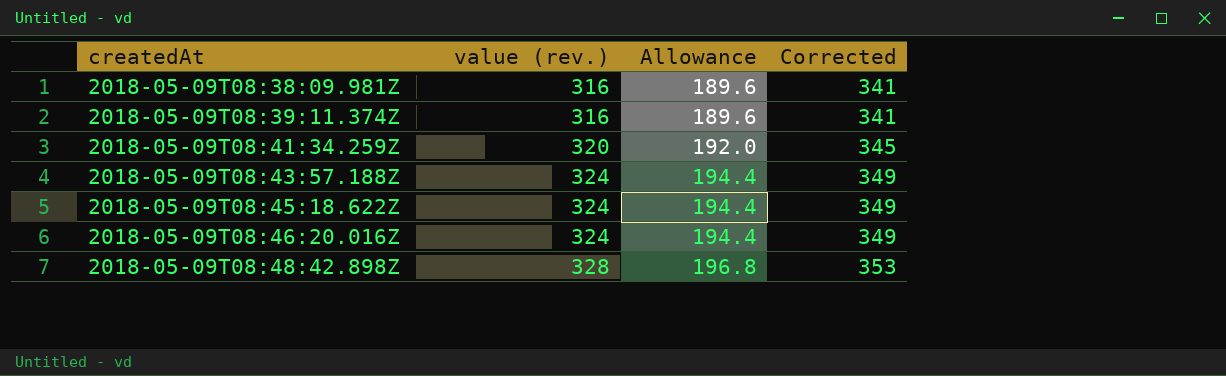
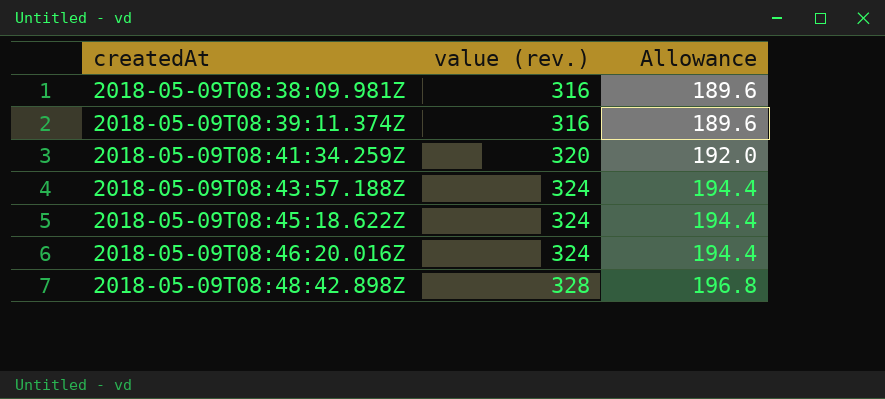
column Corrected | formula: [value (rev.)] + 25 -> none

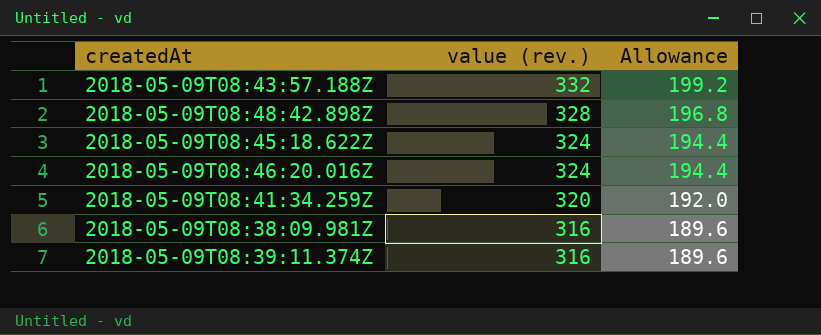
row order: createdAt ascending -> value (rev.) descending
2018-05-09T08:43:57.188Z | value (rev.): 324 -> 332
2018-05-09T08:43:57.188Z | Allowance: 194.4 -> 199.2

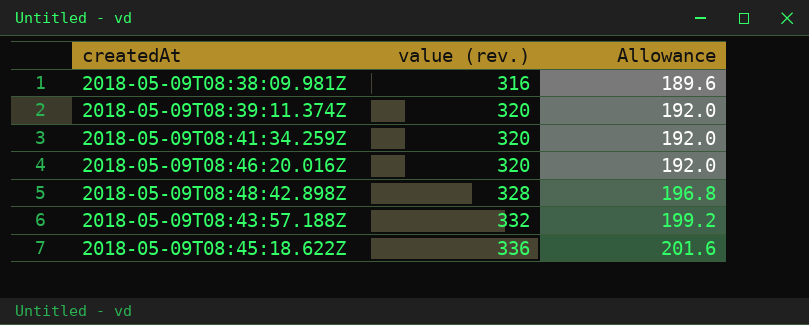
row order: value (rev.) descending -> value (rev.) ascending
2018-05-09T08:39:11.374Z | value (rev.): 316 -> 320
2018-05-09T08:39:11.374Z | Allowance: 189.6 -> 192.0
2018-05-09T08:46:20.016Z | value (rev.): 324 -> 320
2018-05-09T08:46:20.016Z | Allowance: 194.4 -> 192.0
2018-05-09T08:45:18.622Z | value (rev.): 324 -> 336
2018-05-09T08:45:18.622Z | Allowance: 194.4 -> 201.6

